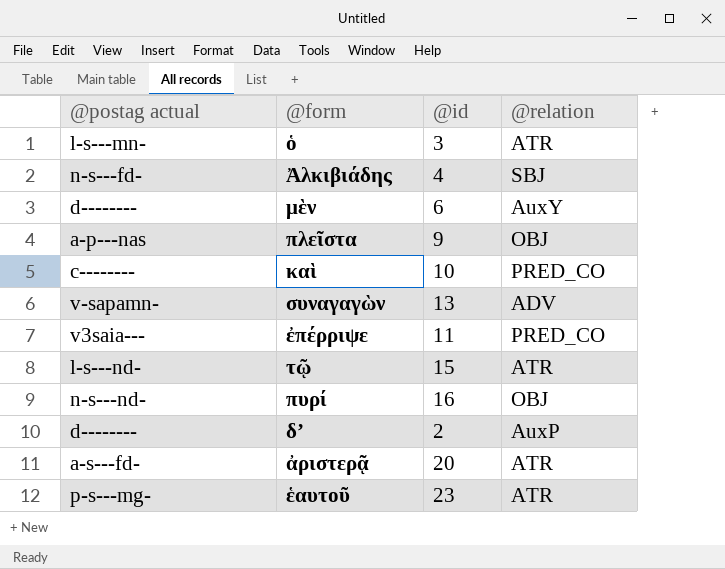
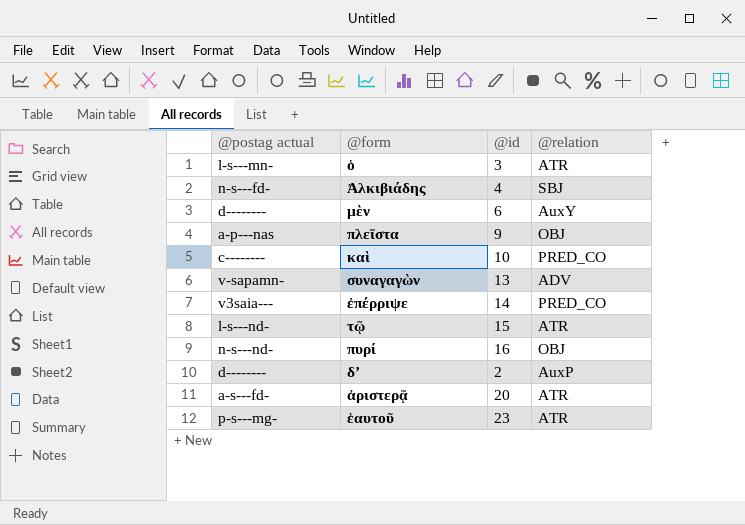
ἐπέρριψε | @id: 11 -> 14

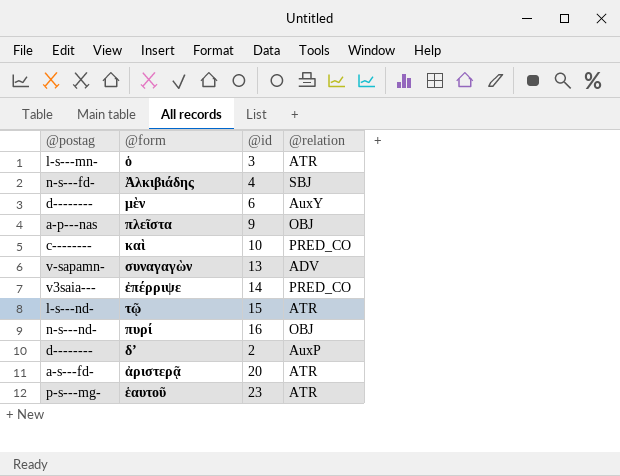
column name: @postag actual -> @postag

